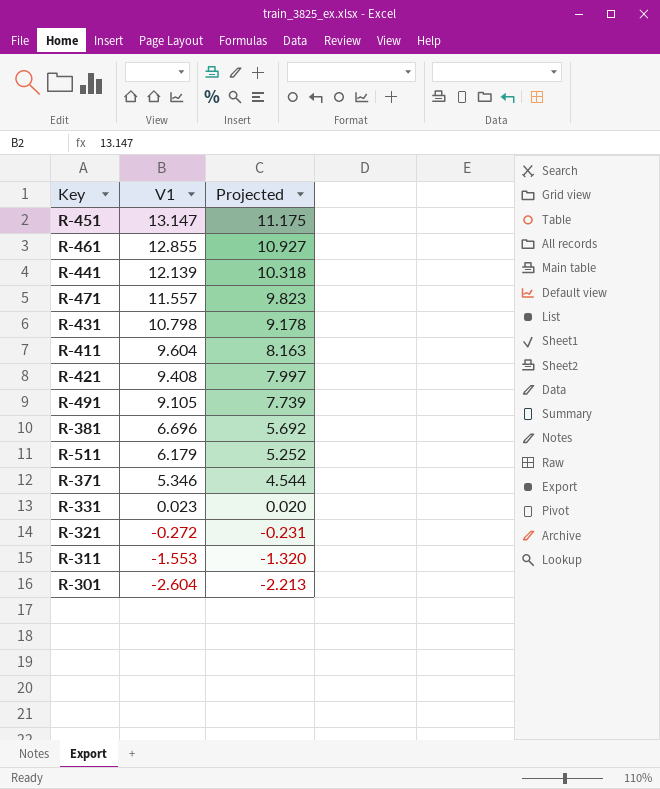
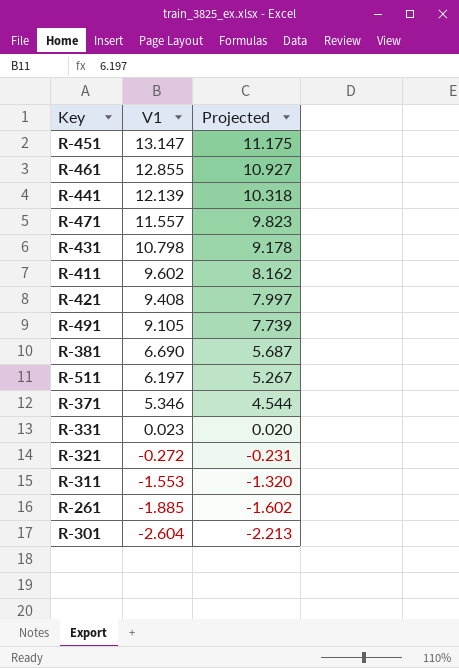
R-411 | V1: 9.604 -> 9.602
R-411 | Projected: 8.163 -> 8.162
R-381 | V1: 6.696 -> 6.690
R-381 | Projected: 5.692 -> 5.687
R-511 | V1: 6.179 -> 6.197
R-511 | Projected: 5.252 -> 5.267
row R-261: none -> -1.885 | -1.602

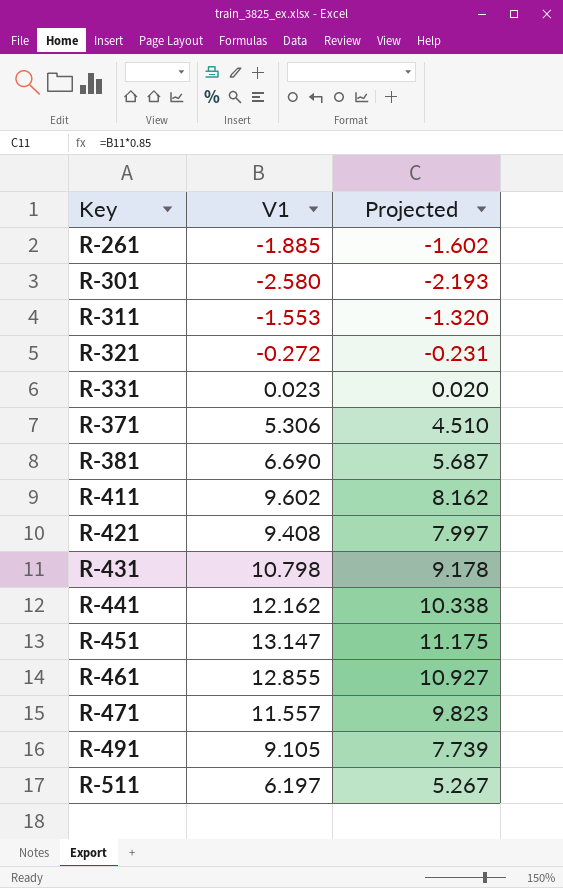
row order: V1 descending -> Key ascending
R-301 | V1: -2.604 -> -2.580
R-301 | Projected: -2.213 -> -2.193
R-371 | V1: 5.346 -> 5.306
R-371 | Projected: 4.544 -> 4.510
R-441 | V1: 12.139 -> 12.162
R-441 | Projected: 10.318 -> 10.338

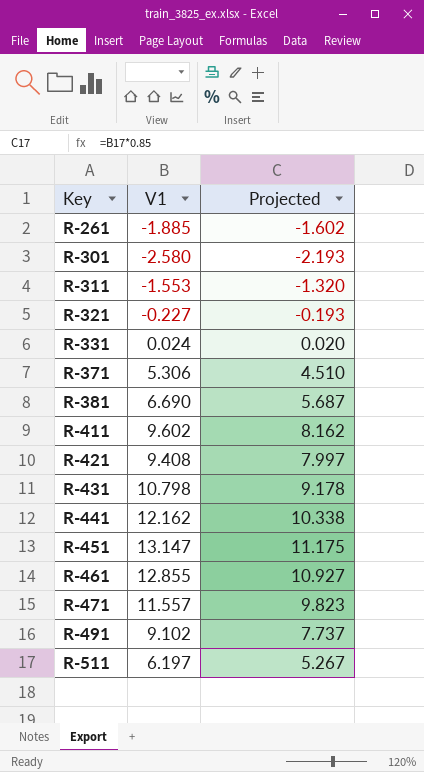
R-321 | V1: -0.272 -> -0.227
R-321 | Projected: -0.231 -> -0.193
R-331 | V1: 0.023 -> 0.024
R-491 | V1: 9.105 -> 9.102
R-491 | Projected: 7.739 -> 7.737

